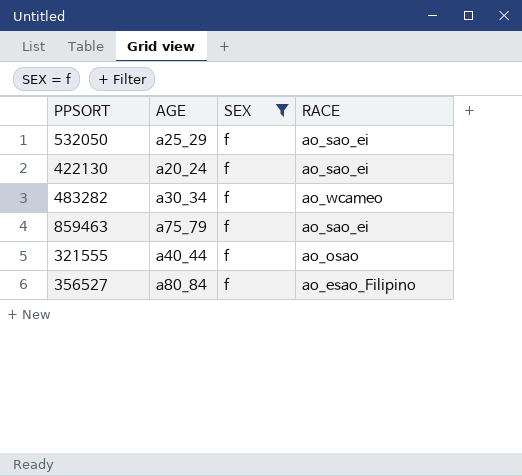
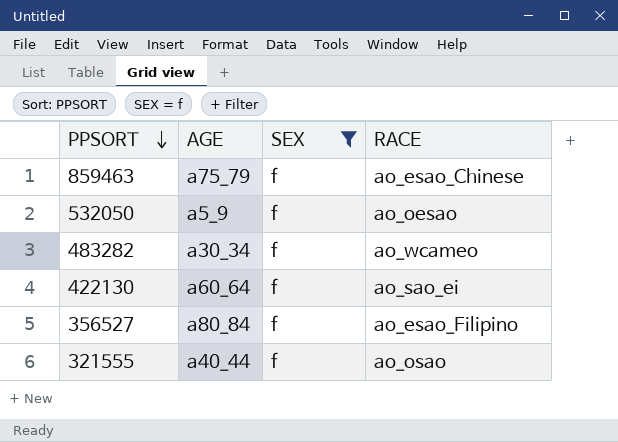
row order: none -> PPSORT descending
859463 | RACE: ao_sao_ei -> ao_esao_Chinese
532050 | AGE: a25_29 -> a5_9
532050 | RACE: ao_sao_ei -> ao_oesao
422130 | AGE: a20_24 -> a60_64

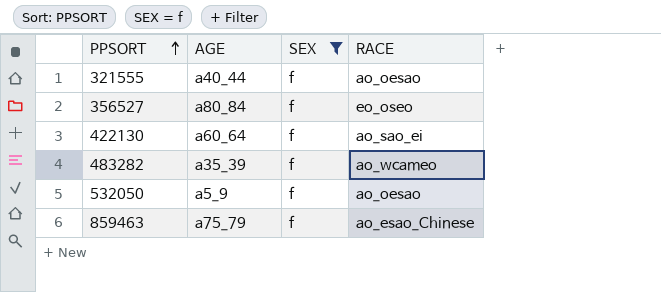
row order: PPSORT descending -> PPSORT ascending
321555 | RACE: ao_osao -> ao_oesao
356527 | RACE: ao_esao_Filipino -> eo_oseo
483282 | AGE: a30_34 -> a35_39

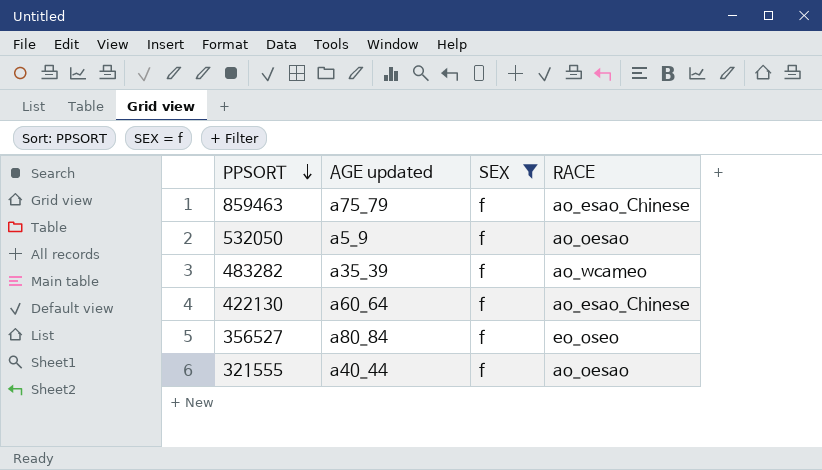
row order: PPSORT ascending -> PPSORT descending
column name: AGE -> AGE updated
422130 | RACE: ao_sao_ei -> ao_esao_Chinese

